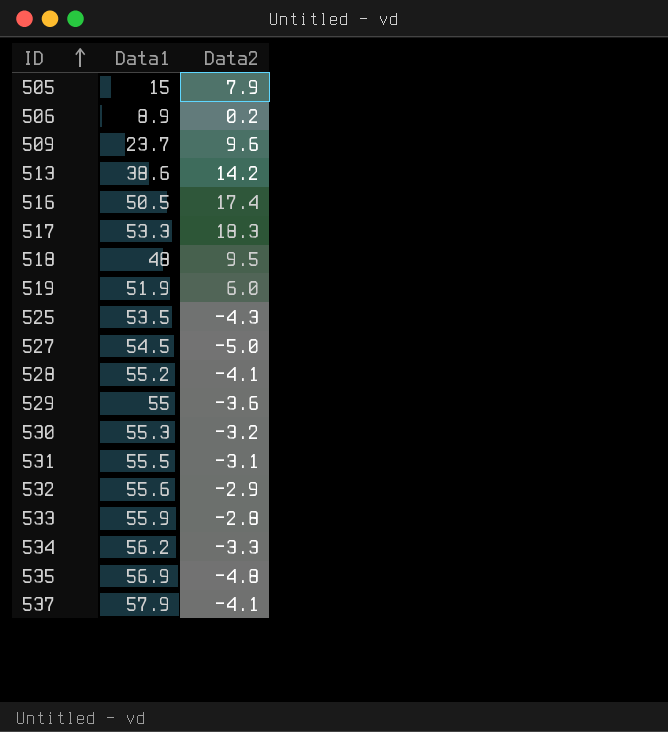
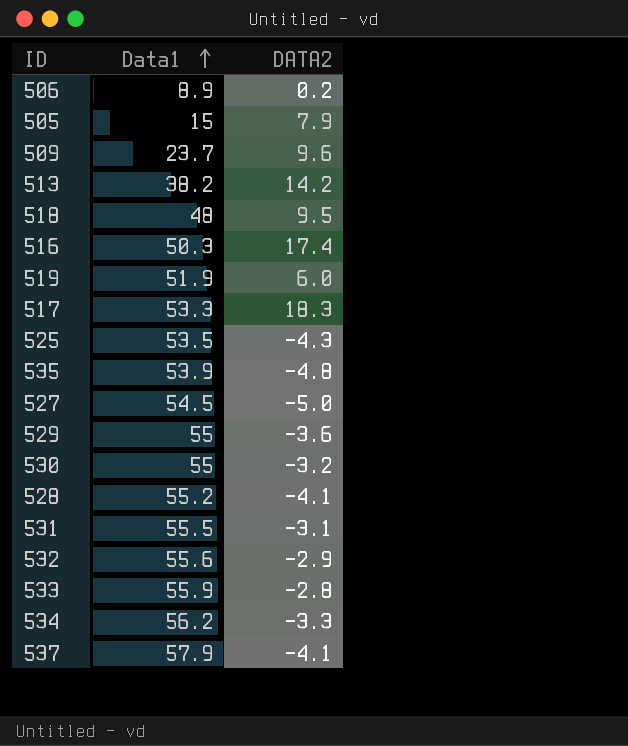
row order: ID ascending -> Data1 ascending
column name: Data2 -> DATA2
513 | Data1: 38.6 -> 38.2
516 | Data1: 50.5 -> 50.3
535 | Data1: 56.9 -> 53.9
530 | Data1: 55.3 -> 55

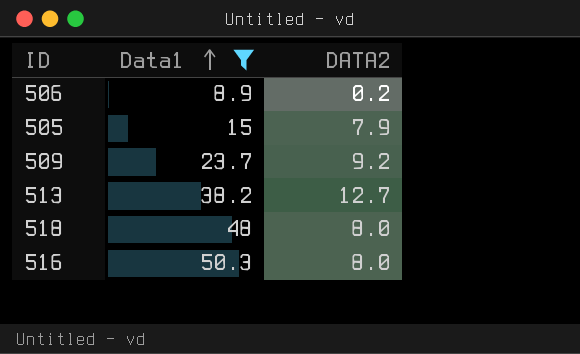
filter: none -> Data1 <= 50.3
509 | DATA2: 9.6 -> 9.2
513 | DATA2: 14.2 -> 12.7
518 | DATA2: 9.5 -> 8.0
516 | DATA2: 17.4 -> 8.0

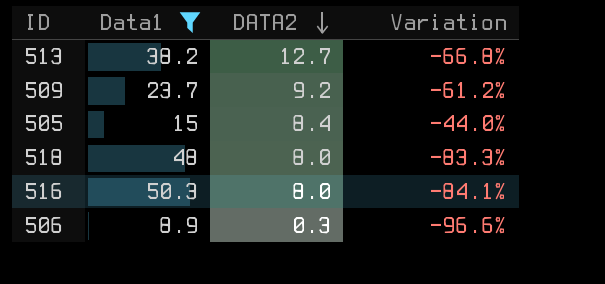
row order: Data1 ascending -> DATA2 descending
column Variation | formula: none -> ([DATA2] - [Data1]) / [Data1]
505 | DATA2: 7.9 -> 8.4
506 | DATA2: 0.2 -> 0.3

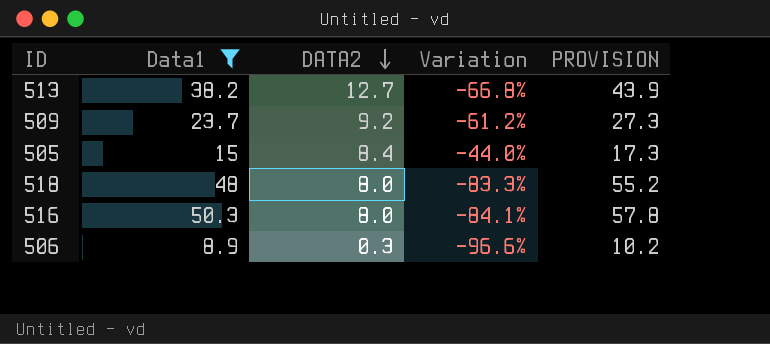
column PROVISION | formula: none -> [Data1] * 1.15

